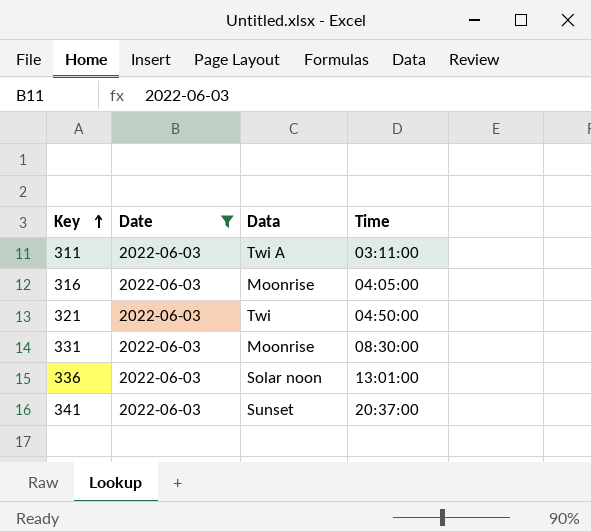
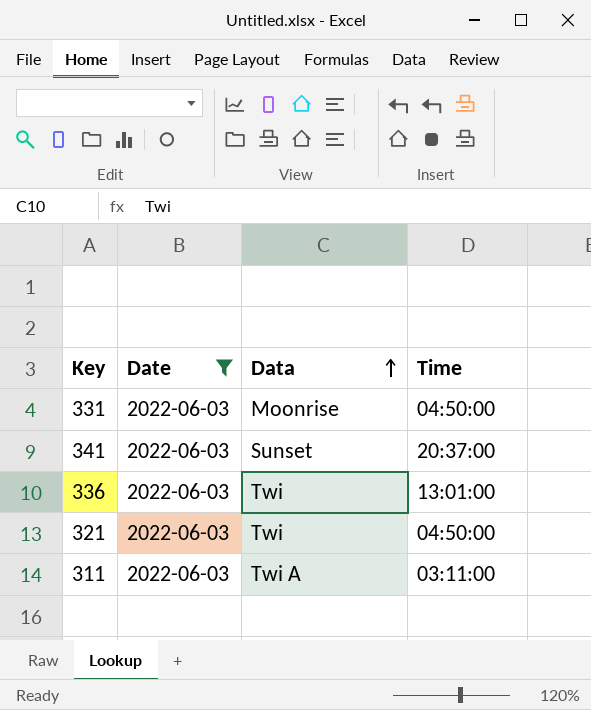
row order: Key ascending -> Data ascending
row 316: 2022-06-03 | Moonrise | 04:05:00 -> none
331 | Time: 08:30:00 -> 04:50:00
336 | Data: Solar noon -> Twi

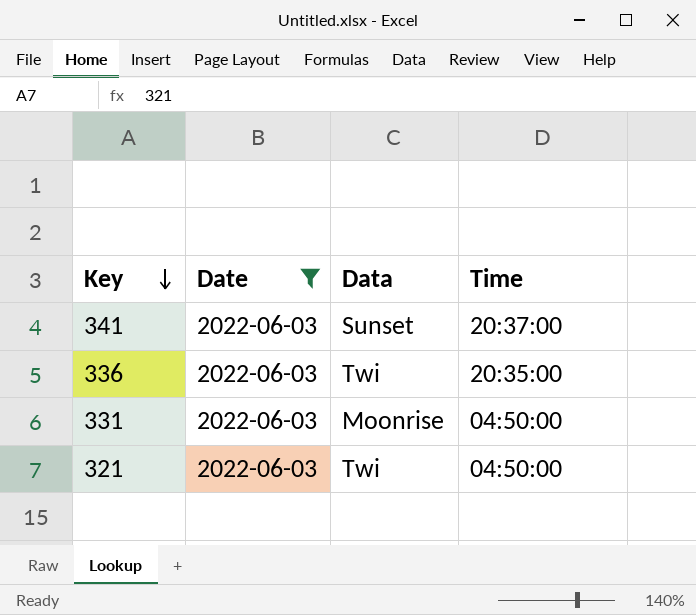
row order: Data ascending -> Key descending
row 311: 2022-06-03 | Twi A | 03:11:00 -> none
336 | Time: 13:01:00 -> 20:35:00

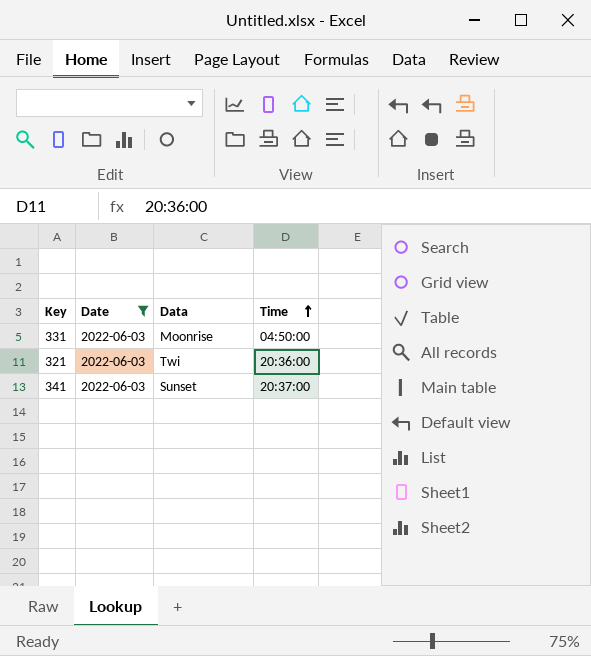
row order: Key descending -> Time ascending
row 336: 2022-06-03 | Twi | 20:35:00 -> none
321 | Time: 04:50:00 -> 20:36:00

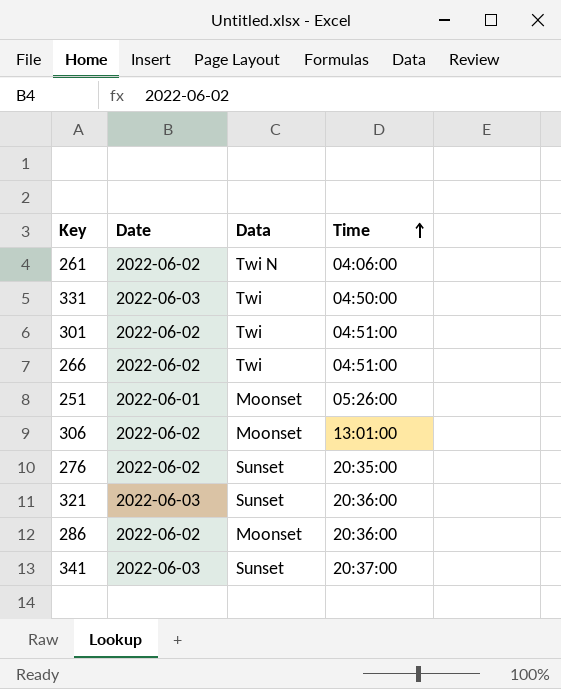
filter: Date = 2022-06-03 -> none
331 | Data: Moonrise -> Twi
321 | Data: Twi -> Sunset

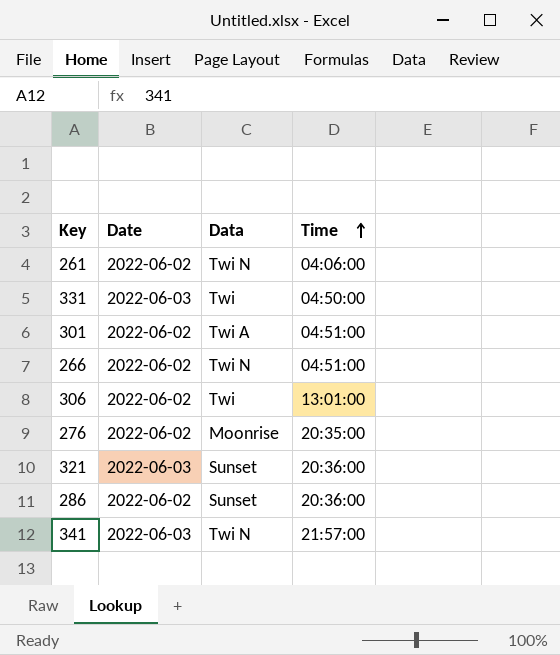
row 251: 2022-06-01 | Moonset | 05:26:00 -> none
301 | Data: Twi -> Twi A
266 | Data: Twi -> Twi N
306 | Data: Moonset -> Twi
276 | Data: Sunset -> Moonrise
286 | Data: Moonset -> Sunset
341 | Data: Sunset -> Twi N
341 | Time: 20:37:00 -> 21:57:00

